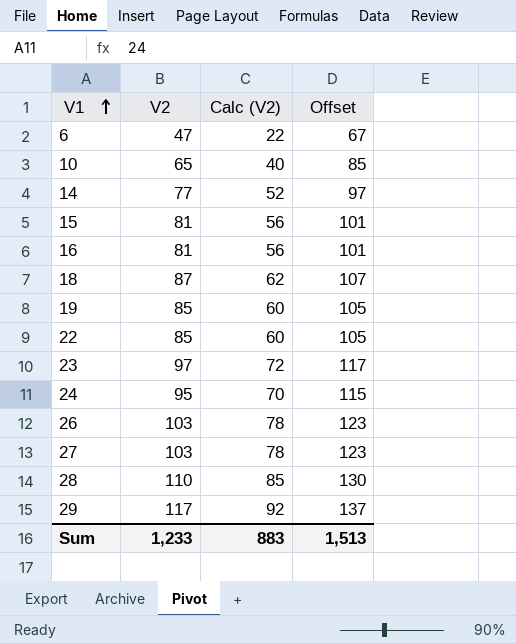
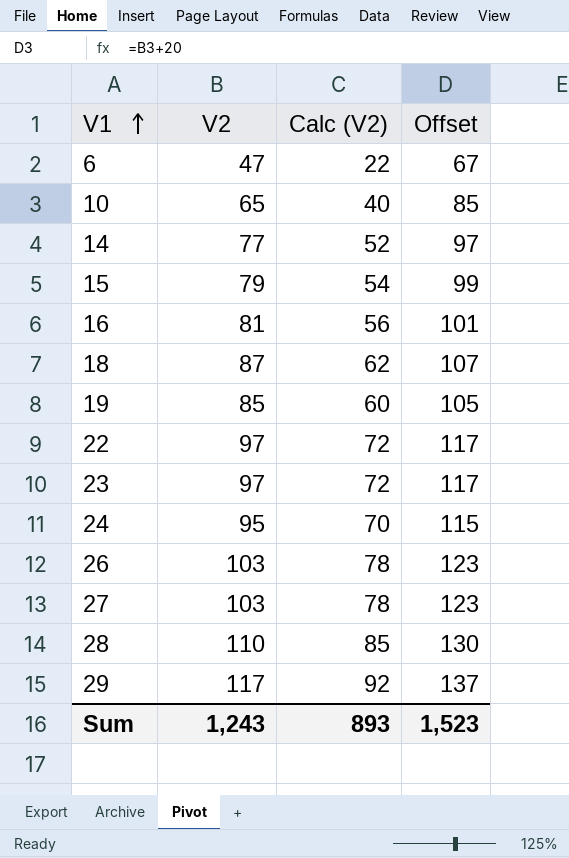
15 | V2: 81 -> 79
15 | Calc (V2): 56 -> 54
15 | Offset: 101 -> 99
22 | V2: 85 -> 97
22 | Calc (V2): 60 -> 72
22 | Offset: 105 -> 117
Sum | V2: 1,233 -> 1,243
Sum | Calc (V2): 883 -> 893
Sum | Offset: 1,513 -> 1,523

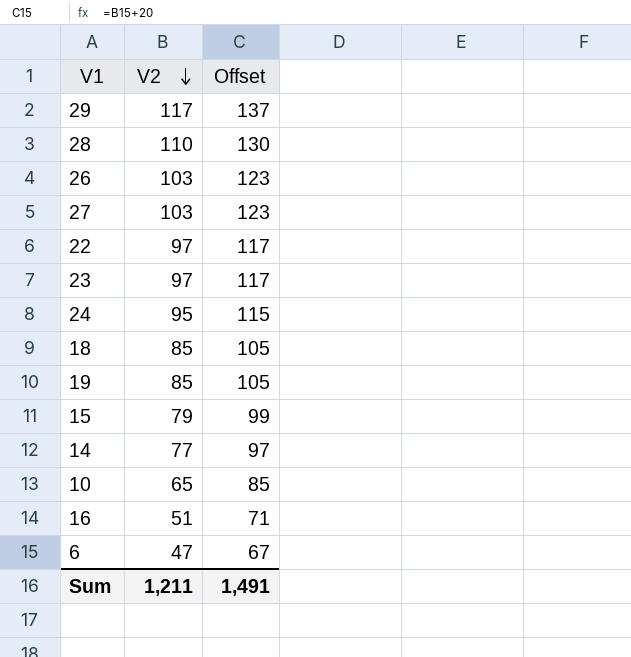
row order: V1 ascending -> V2 descending
column Calc (V2) | formula: [V2] - 25 -> none
18 | V2: 87 -> 85
18 | Offset: 107 -> 105
16 | V2: 81 -> 51
16 | Offset: 101 -> 71
Sum | V2: 1,243 -> 1,211
Sum | Offset: 1,523 -> 1,491

